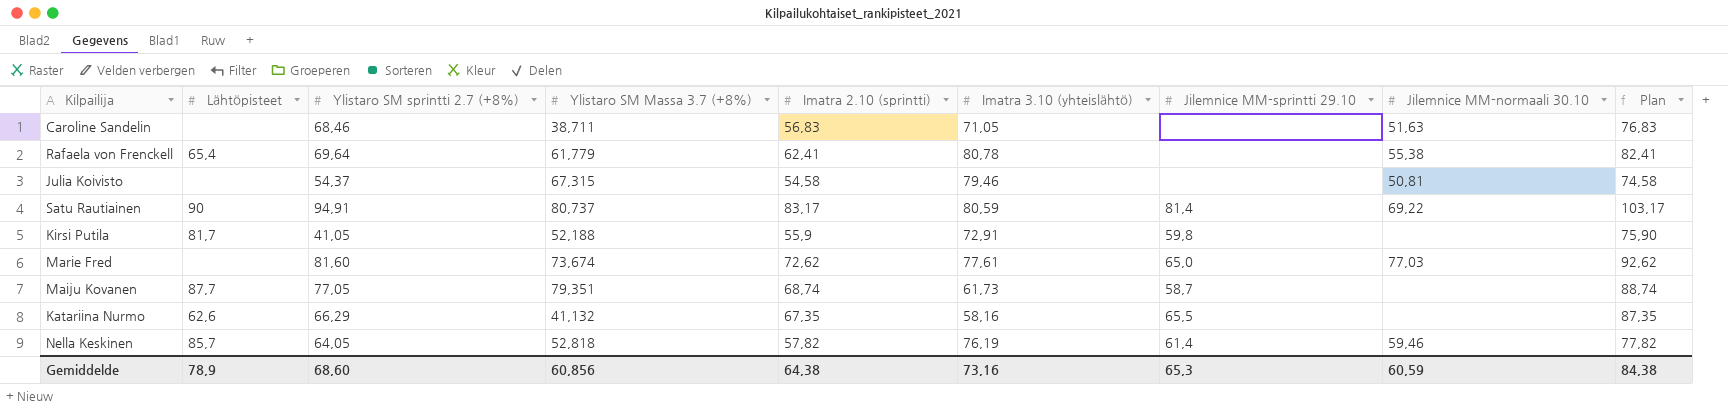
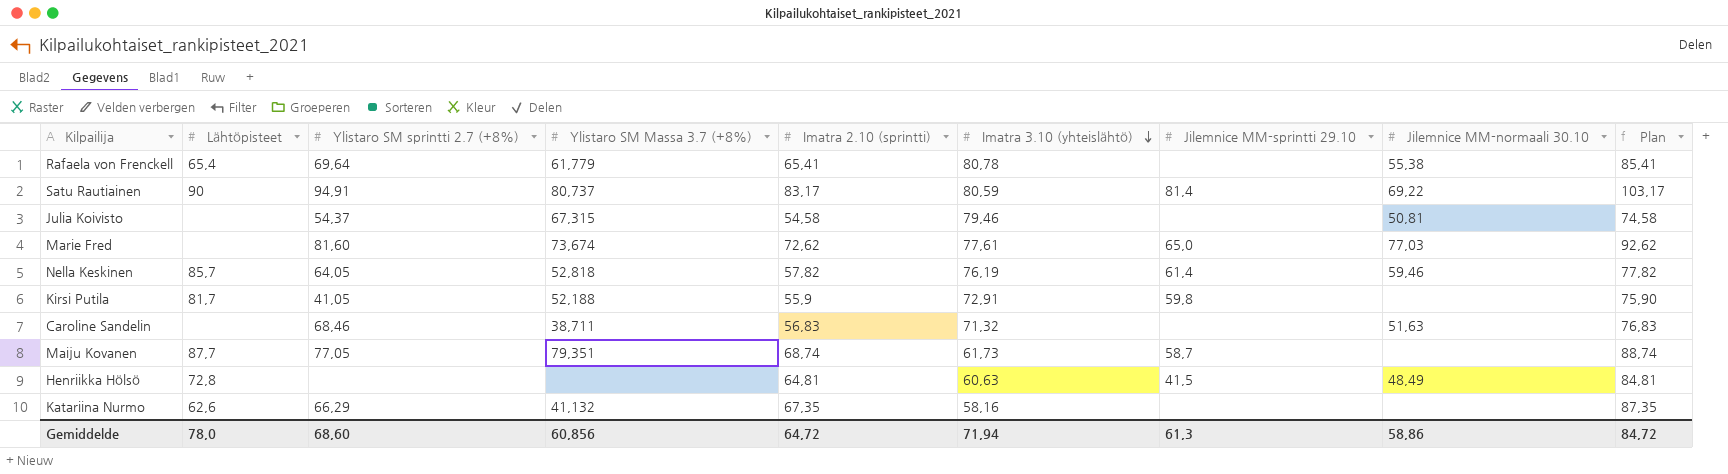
row order: none -> Imatra 3.10 (yhteislähtö) descending
Rafaela von Frenckell | Imatra 2.10 (sprintti): 62,41 -> 65,41
Rafaela von Frenckell | Plan: 82,41 -> 85,41
Caroline Sandelin | Imatra 3.10 (yhteislähtö): 71,05 -> 71,32
row Henriikka Hölsö: none -> 72,8 | none | none | 64,81 | 60,63 | 41,5 | 48,49 | 84,81
Katariina Nurmo | Jilemnice MM-sprintti 29.10: 65,5 -> none
Gemiddelde | Lähtöpisteet: 78,9 -> 78,0
Gemiddelde | Imatra 2.10 (sprintti): 64,38 -> 64,72
Gemiddelde | Imatra 3.10 (yhteislähtö): 73,16 -> 71,94
Gemiddelde | Jilemnice MM-sprintti 29.10: 65,3 -> 61,3
Gemiddelde | Jilemnice MM-normaali 30.10: 60,59 -> 58,86
Gemiddelde | Plan: 84,38 -> 84,72

